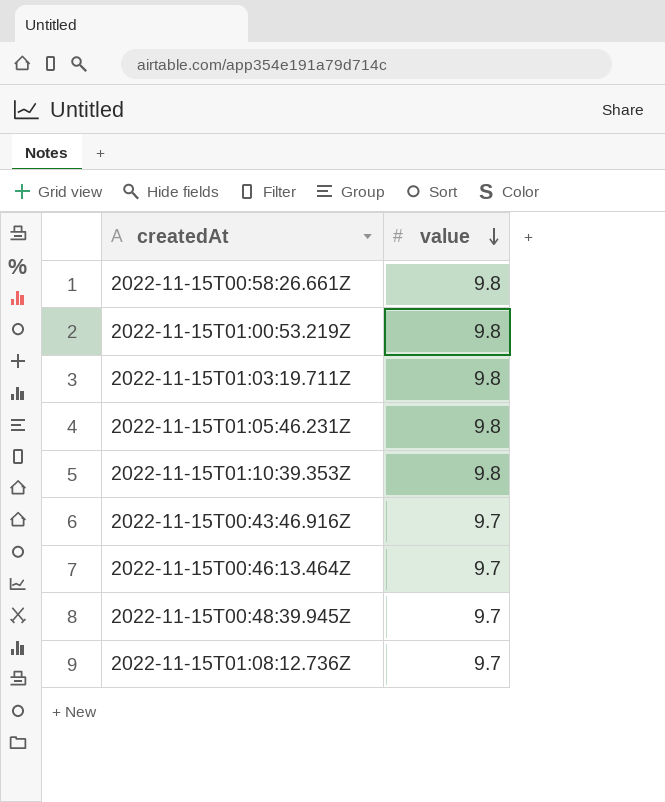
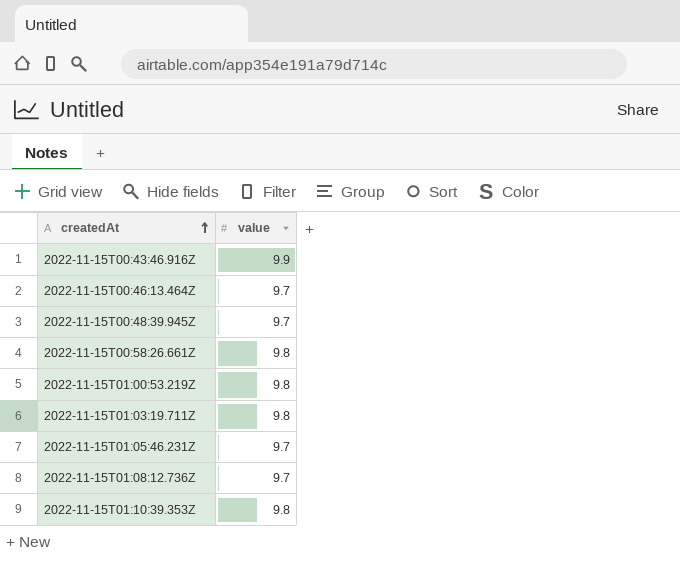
row order: value descending -> createdAt ascending
2022-11-15T00:43:46.916Z | value: 9.7 -> 9.9
2022-11-15T01:05:46.231Z | value: 9.8 -> 9.7

